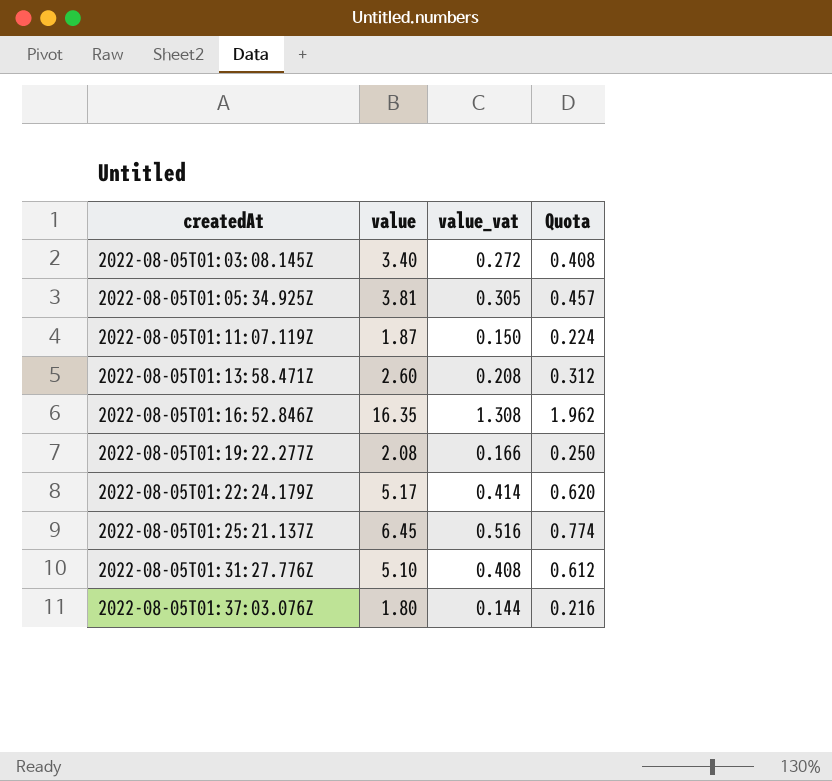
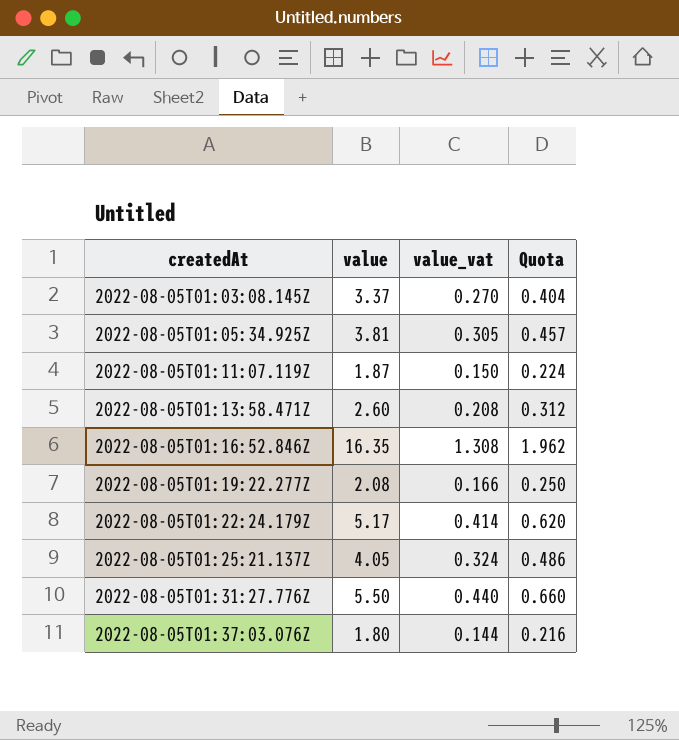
2022-08-05T01:03:08.145Z | value: 3.40 -> 3.37
2022-08-05T01:03:08.145Z | value_vat: 0.272 -> 0.270
2022-08-05T01:03:08.145Z | Quota: 0.408 -> 0.404
2022-08-05T01:25:21.137Z | value: 6.45 -> 4.05
2022-08-05T01:25:21.137Z | value_vat: 0.516 -> 0.324
2022-08-05T01:25:21.137Z | Quota: 0.774 -> 0.486
2022-08-05T01:31:27.776Z | value: 5.10 -> 5.50
2022-08-05T01:31:27.776Z | value_vat: 0.408 -> 0.440
2022-08-05T01:31:27.776Z | Quota: 0.612 -> 0.660

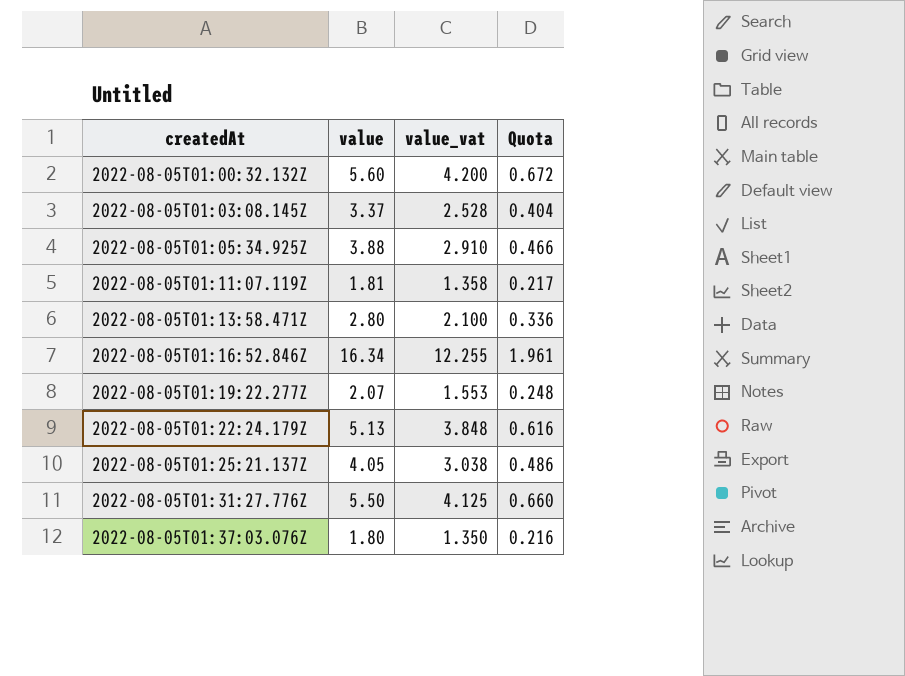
column value_vat | formula: [value] * 0.08 -> [value] * 0.75
row 2022-08-05T01:00:32.132Z: none -> 5.60 | 4.200 | 0.672
2022-08-05T01:05:34.925Z | value: 3.81 -> 3.88
2022-08-05T01:05:34.925Z | Quota: 0.457 -> 0.466
2022-08-05T01:11:07.119Z | value: 1.87 -> 1.81
2022-08-05T01:11:07.119Z | Quota: 0.224 -> 0.217
2022-08-05T01:13:58.471Z | value: 2.60 -> 2.80
2022-08-05T01:13:58.471Z | Quota: 0.312 -> 0.336
2022-08-05T01:16:52.846Z | value: 16.35 -> 16.34
2022-08-05T01:16:52.846Z | Quota: 1.962 -> 1.961
2022-08-05T01:19:22.277Z | value: 2.08 -> 2.07
2022-08-05T01:19:22.277Z | Quota: 0.250 -> 0.248
2022-08-05T01:22:24.179Z | value: 5.17 -> 5.13
2022-08-05T01:22:24.179Z | Quota: 0.620 -> 0.616

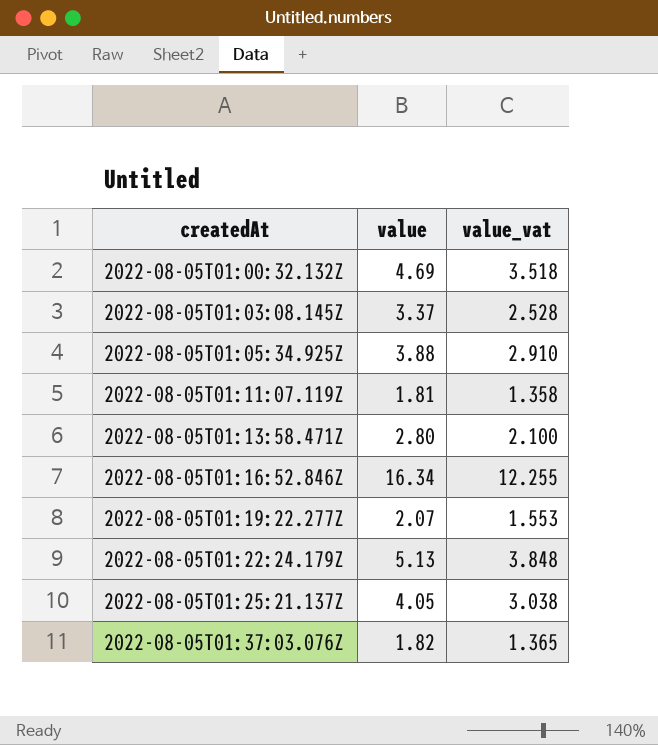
column Quota | formula: [value] * 0.12 -> none
row 2022-08-05T01:31:27.776Z: 5.50 | 4.125 | 0.660 -> none
2022-08-05T01:00:32.132Z | value: 5.60 -> 4.69
2022-08-05T01:00:32.132Z | value_vat: 4.200 -> 3.518
2022-08-05T01:37:03.076Z | value: 1.80 -> 1.82
2022-08-05T01:37:03.076Z | value_vat: 1.350 -> 1.365

